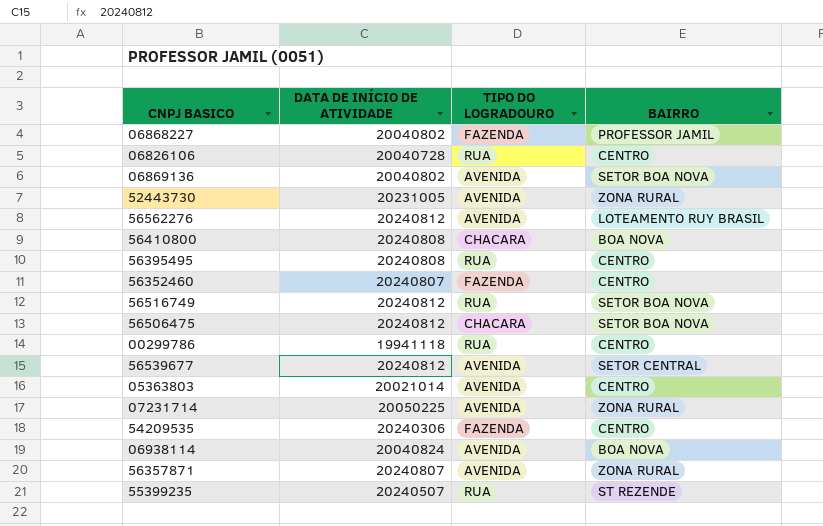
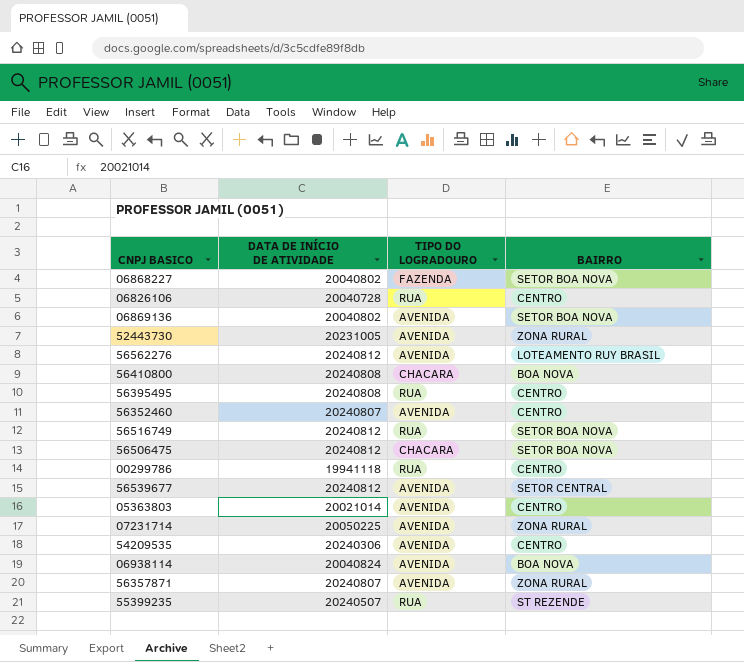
06868227 | BAIRRO: PROFESSOR JAMIL -> SETOR BOA NOVA
56352460 | TIPO DO LOGRADOURO: FAZENDA -> AVENIDA
54209535 | TIPO DO LOGRADOURO: FAZENDA -> AVENIDA

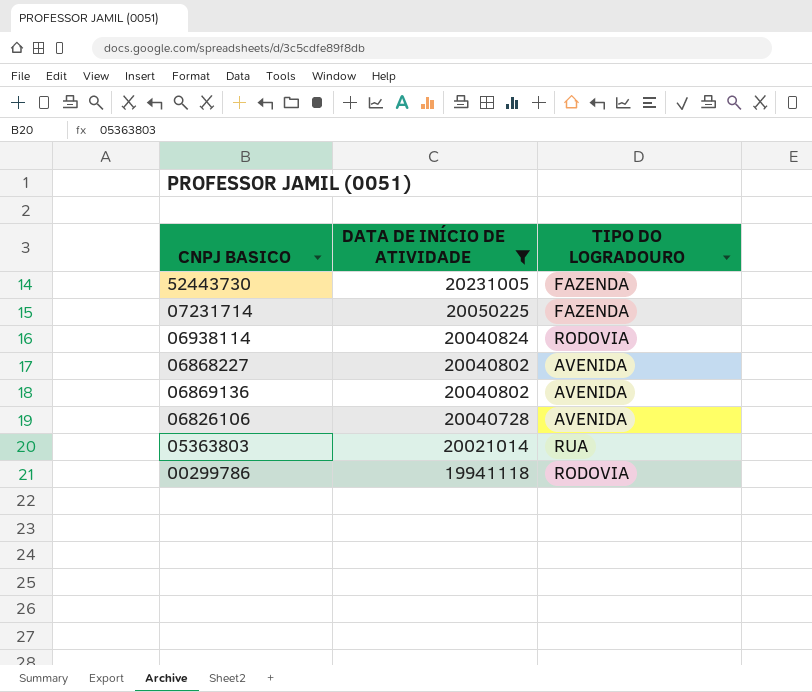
filter: none -> DATA DE INÍCIO DE ATIVIDADE <= 20231005
row order: none -> DATA DE INÍCIO DE ATIVIDADE descending
column BAIRRO | position: 4 -> none
52443730 | TIPO DO LOGRADOURO: AVENIDA -> FAZENDA
07231714 | TIPO DO LOGRADOURO: AVENIDA -> FAZENDA
06938114 | TIPO DO LOGRADOURO: AVENIDA -> RODOVIA
06868227 | TIPO DO LOGRADOURO: FAZENDA -> AVENIDA
06826106 | TIPO DO LOGRADOURO: RUA -> AVENIDA
05363803 | TIPO DO LOGRADOURO: AVENIDA -> RUA
00299786 | TIPO DO LOGRADOURO: RUA -> RODOVIA

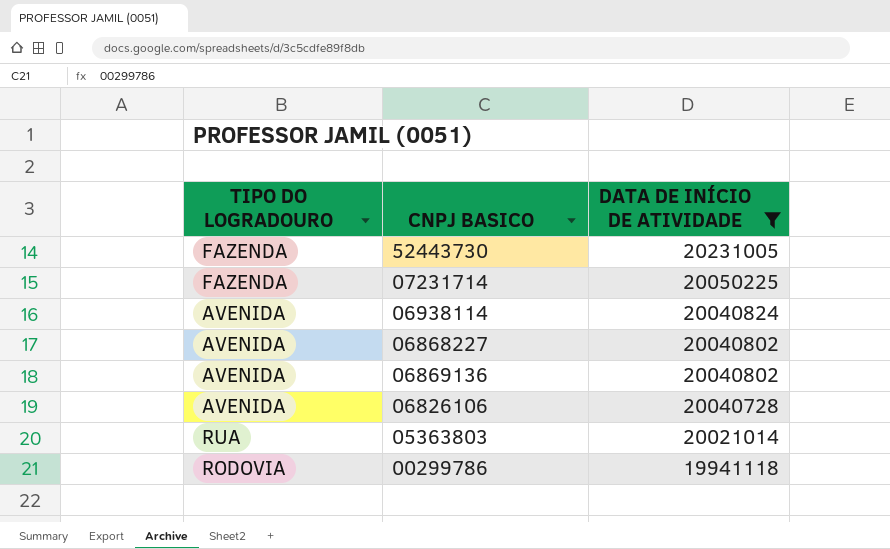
column TIPO DO LOGRADOURO | position: 3 -> 1
06938114 | TIPO DO LOGRADOURO: RODOVIA -> AVENIDA

